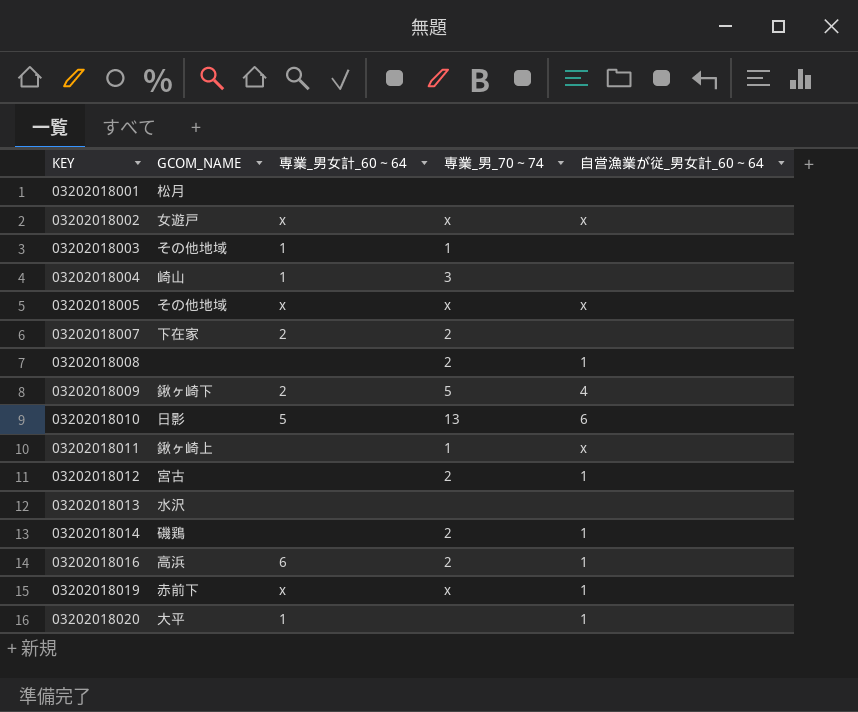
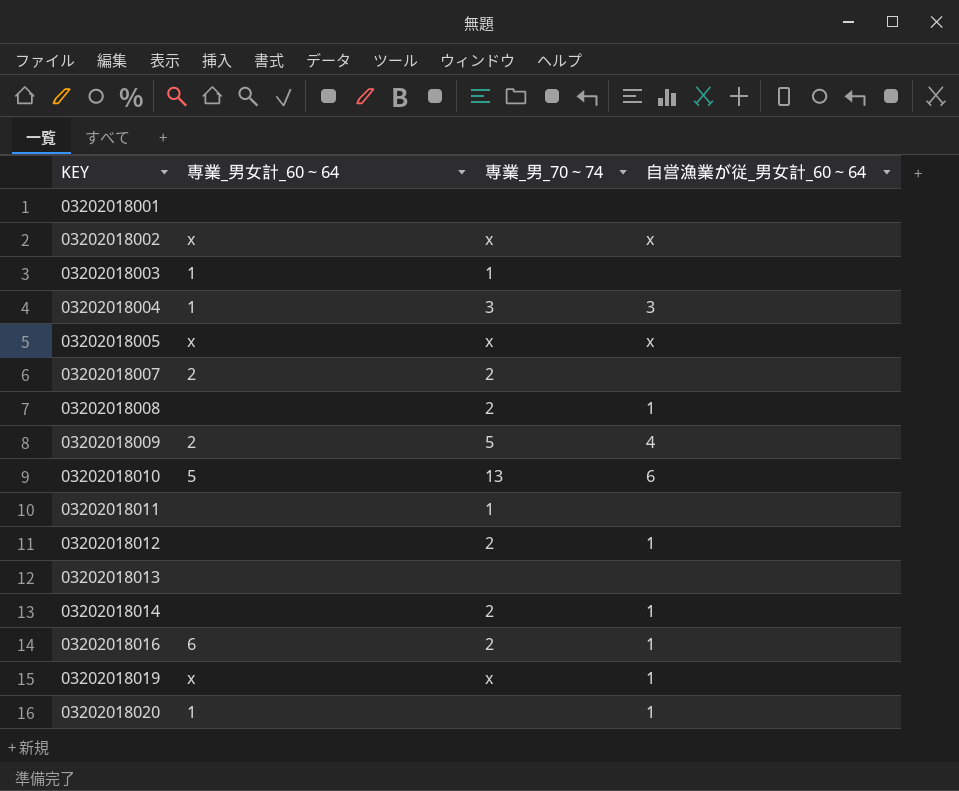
column GCOM_NAME | position: 2 -> none
03202018004 | 自営漁業が従_男女計_60～64: none -> 3
03202018011 | 自営漁業が従_男女計_60～64: x -> none

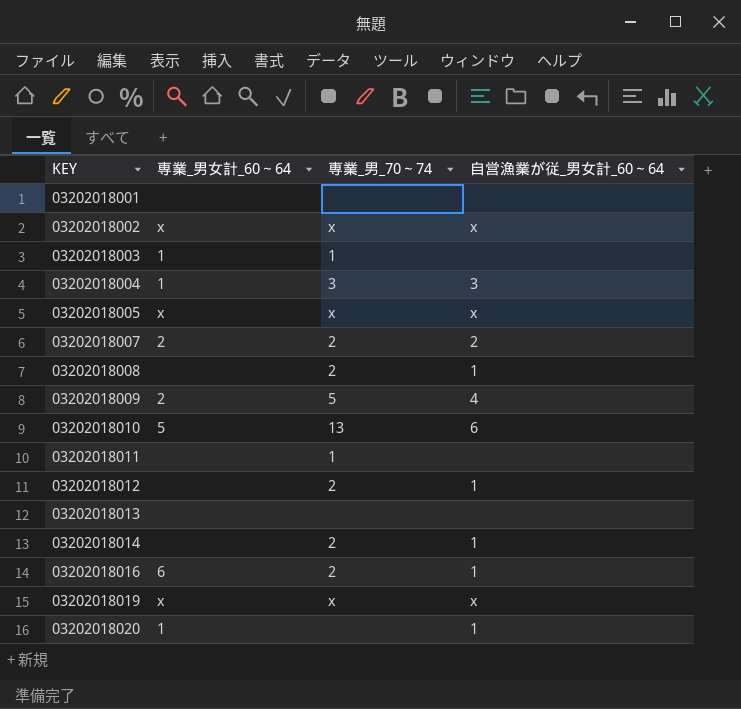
03202018007 | 自営漁業が従_男女計_60～64: none -> 2
03202018019 | 自営漁業が従_男女計_60～64: 1 -> x

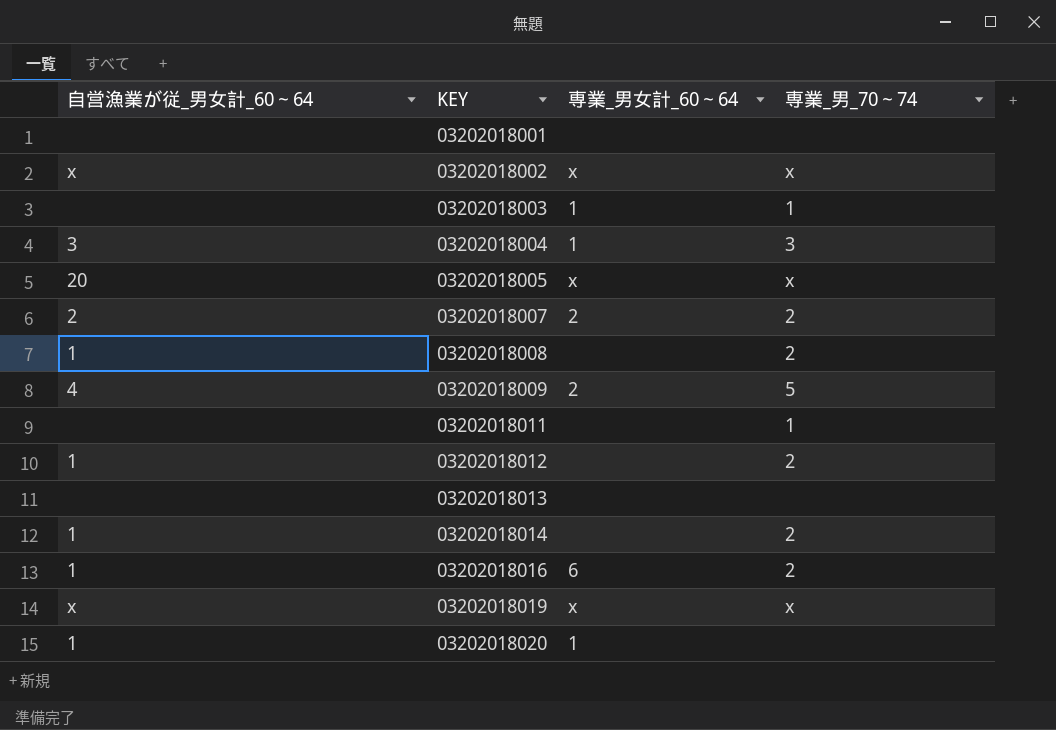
column 自営漁業が従_男女計_60～64 | position: 4 -> 1
row 03202018010: 5 | 13 | 6 -> none
03202018005 | 自営漁業が従_男女計_60～64: x -> 20

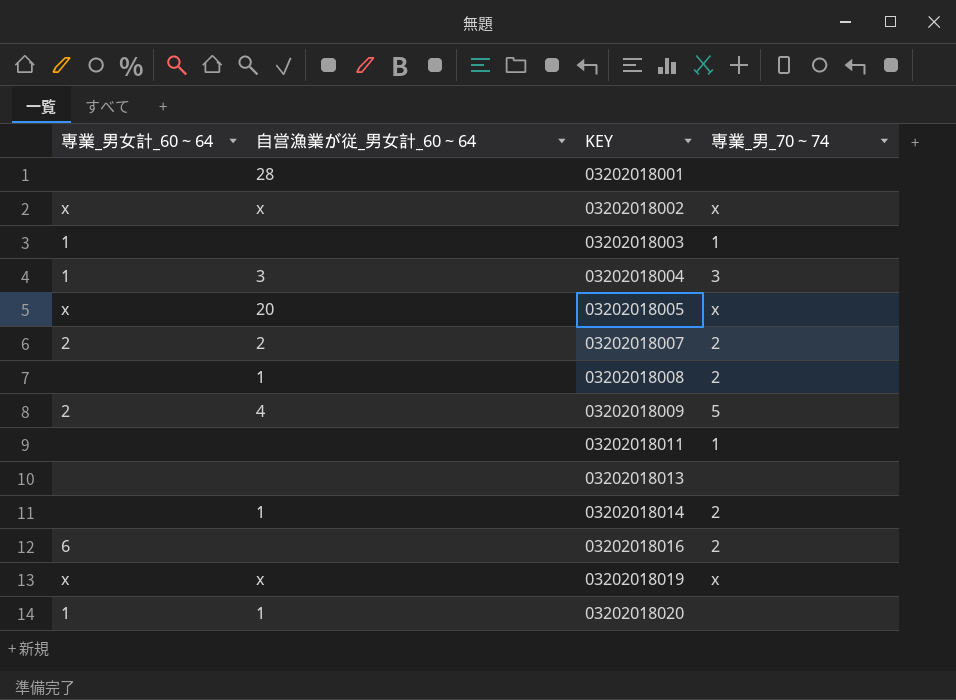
column 専業_男女計_60～64 | position: 3 -> 1
row 03202018012: 1 | none | 2 -> none
03202018001 | 自営漁業が従_男女計_60～64: none -> 28
03202018016 | 自営漁業が従_男女計_60～64: 1 -> none

